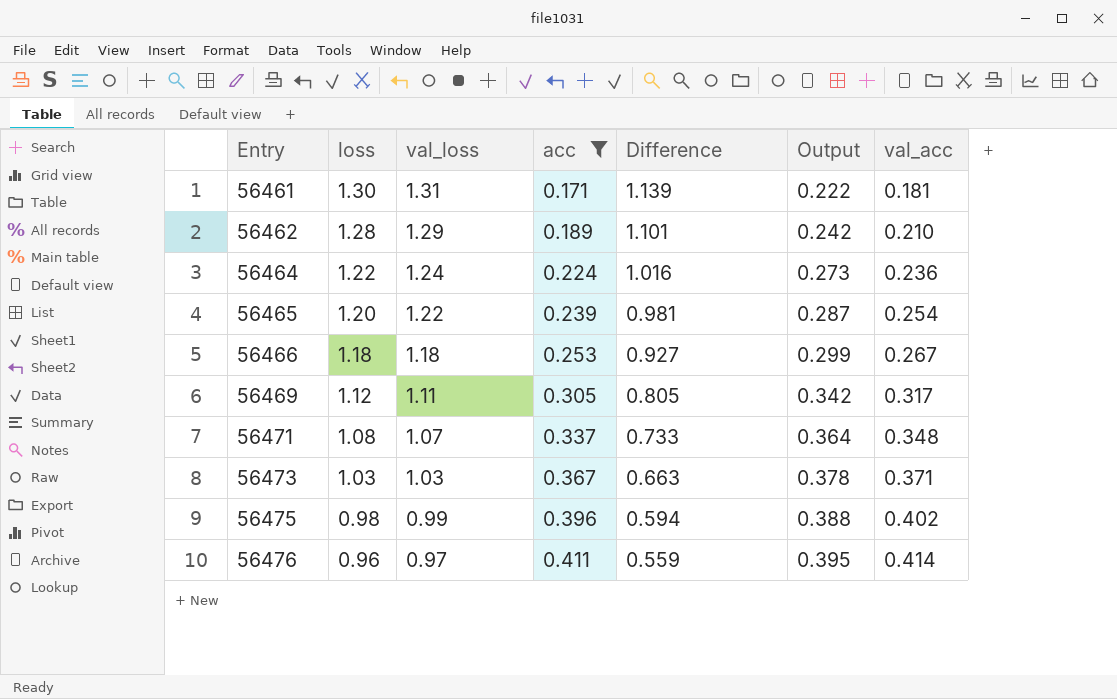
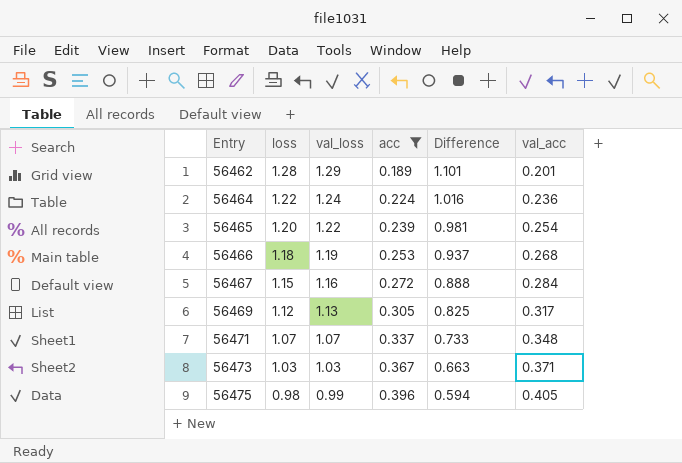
column Output | formula: [loss] * [acc] -> none
row 56461: 1.30 | 1.31 | 0.171 | 1.139 | 0.222 | 0.181 -> none
row 56476: 0.96 | 0.97 | 0.411 | 0.559 | 0.395 | 0.414 -> none
56462 | val_acc: 0.210 -> 0.201
56466 | val_loss: 1.18 -> 1.19
56466 | Difference: 0.927 -> 0.937
56466 | val_acc: 0.267 -> 0.268
row 56467: none -> 1.15 | 1.16 | 0.272 | 0.888 | 0.284
56469 | val_loss: 1.11 -> 1.13
56469 | Difference: 0.805 -> 0.825
56471 | loss: 1.08 -> 1.07
56475 | val_acc: 0.402 -> 0.405

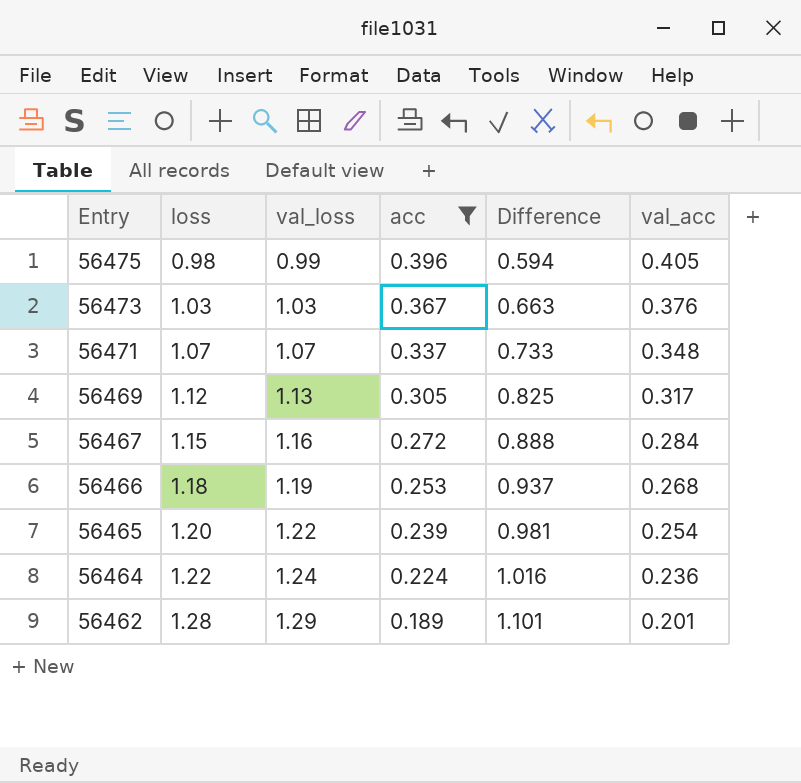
row order: Entry ascending -> Entry descending
56473 | val_acc: 0.371 -> 0.376

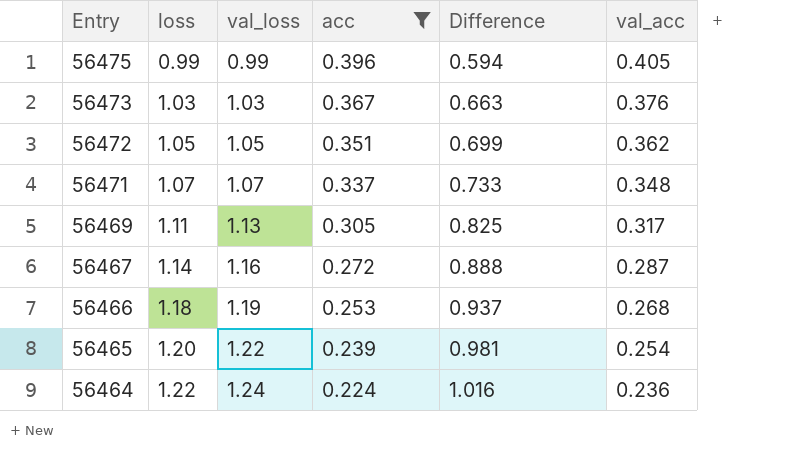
row 56462: 1.28 | 1.29 | 0.189 | 1.101 | 0.201 -> none
56475 | loss: 0.98 -> 0.99
row 56472: none -> 1.05 | 1.05 | 0.351 | 0.699 | 0.362
56469 | loss: 1.12 -> 1.11
56467 | loss: 1.15 -> 1.14
56467 | val_acc: 0.284 -> 0.287

